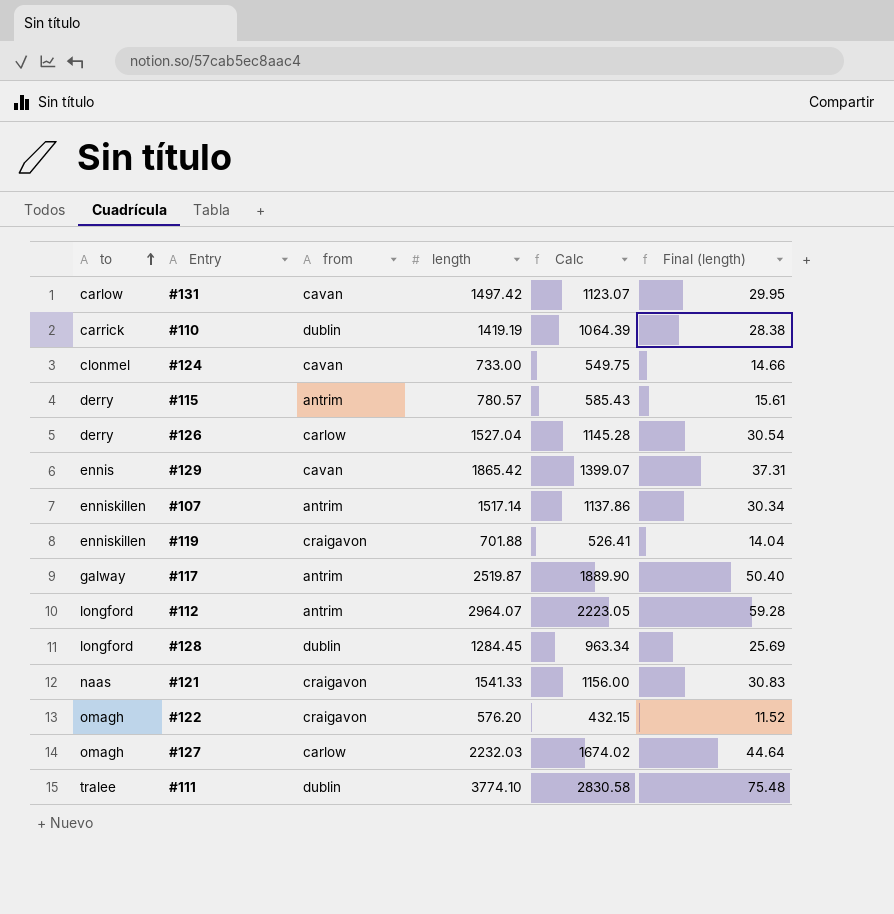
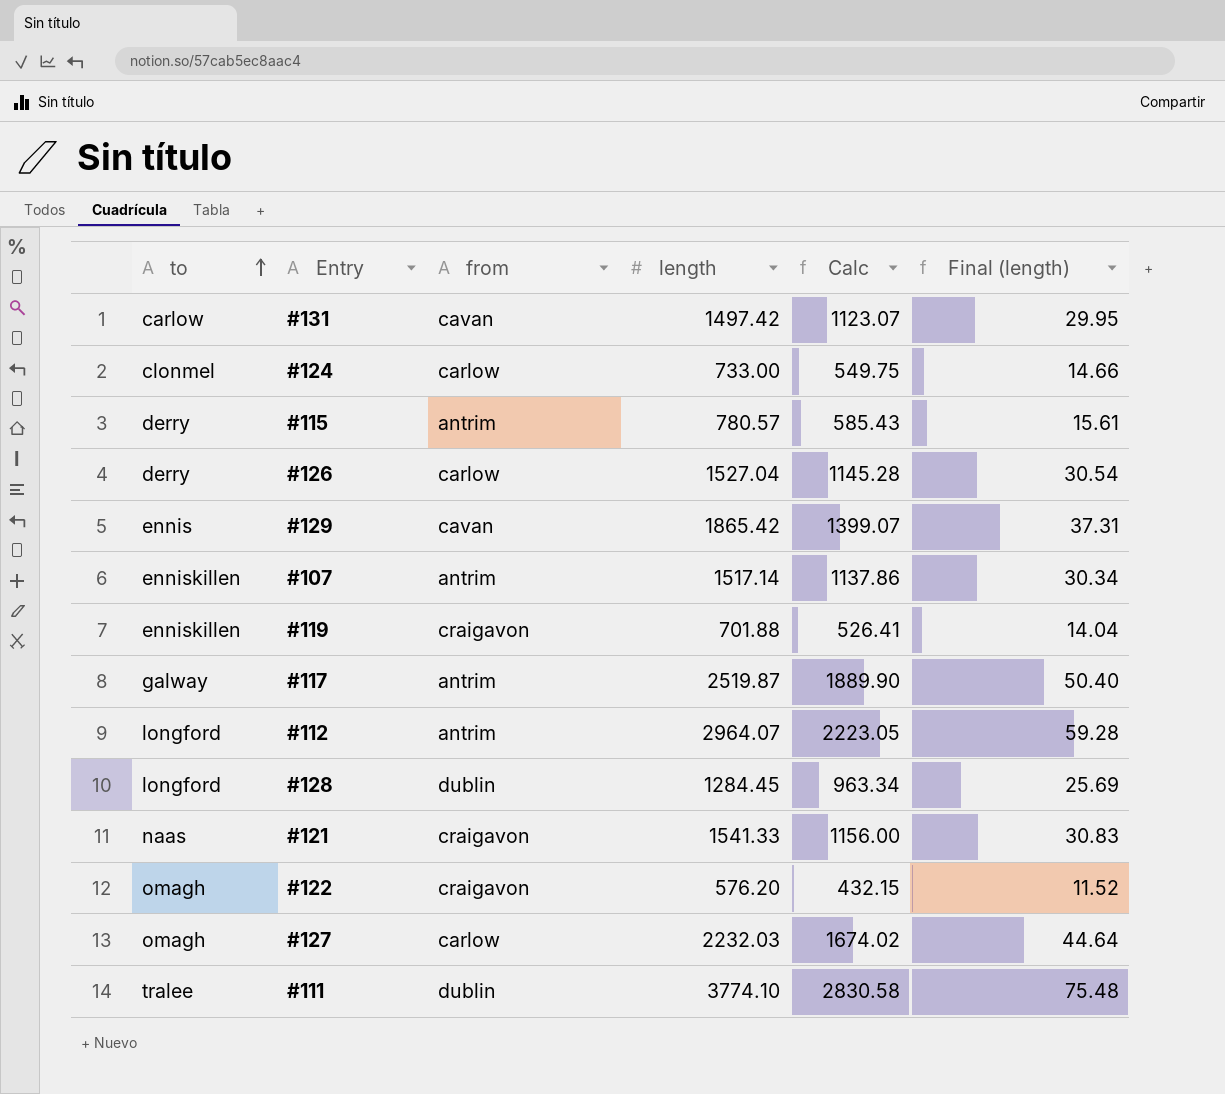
row #110: carrick | dublin | 1419.19 | 1064.39 | 28.38 -> none
#124 | from: cavan -> carlow

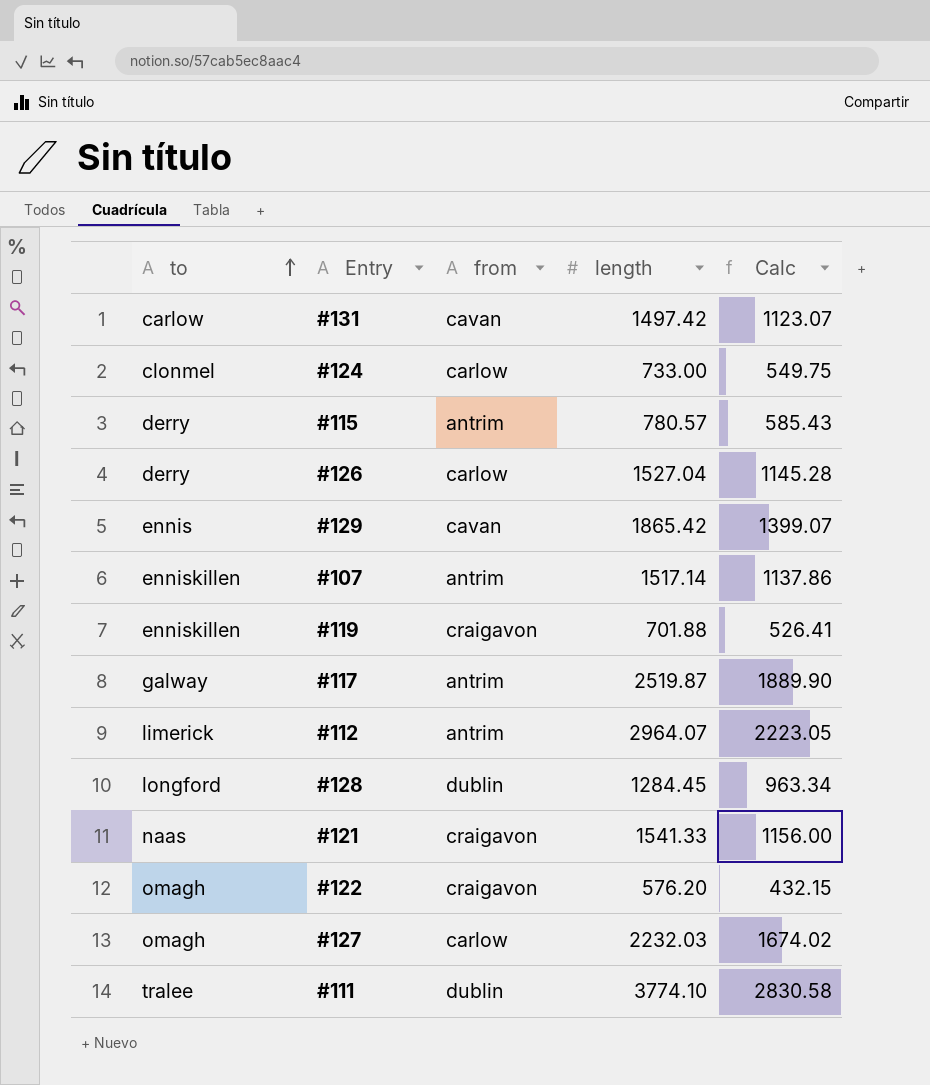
column Final (length) | formula: [length] * 0.02 -> none
#112 | to: longford -> limerick

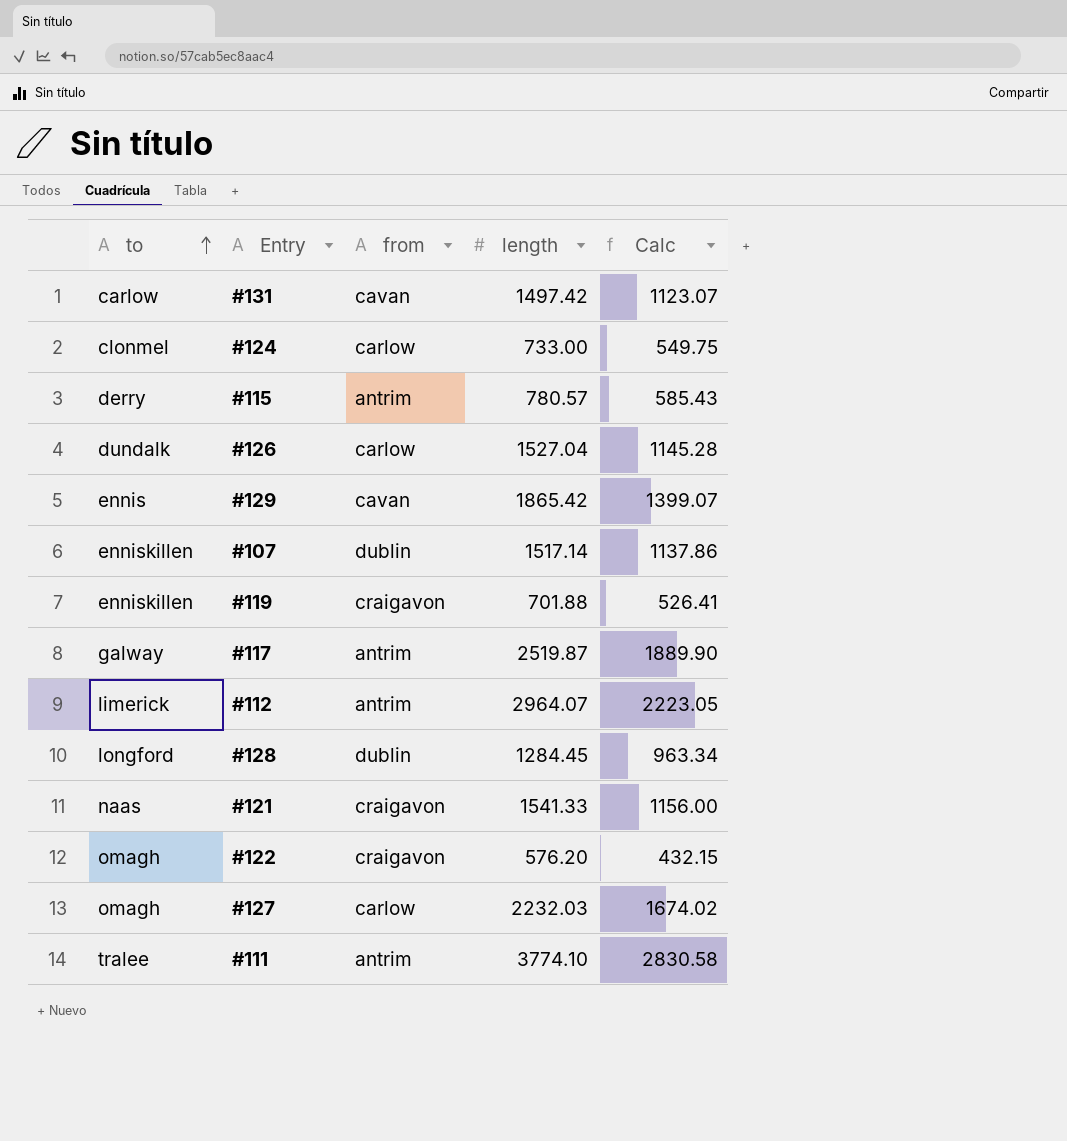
#126 | to: derry -> dundalk
#107 | from: antrim -> dublin
#111 | from: dublin -> antrim

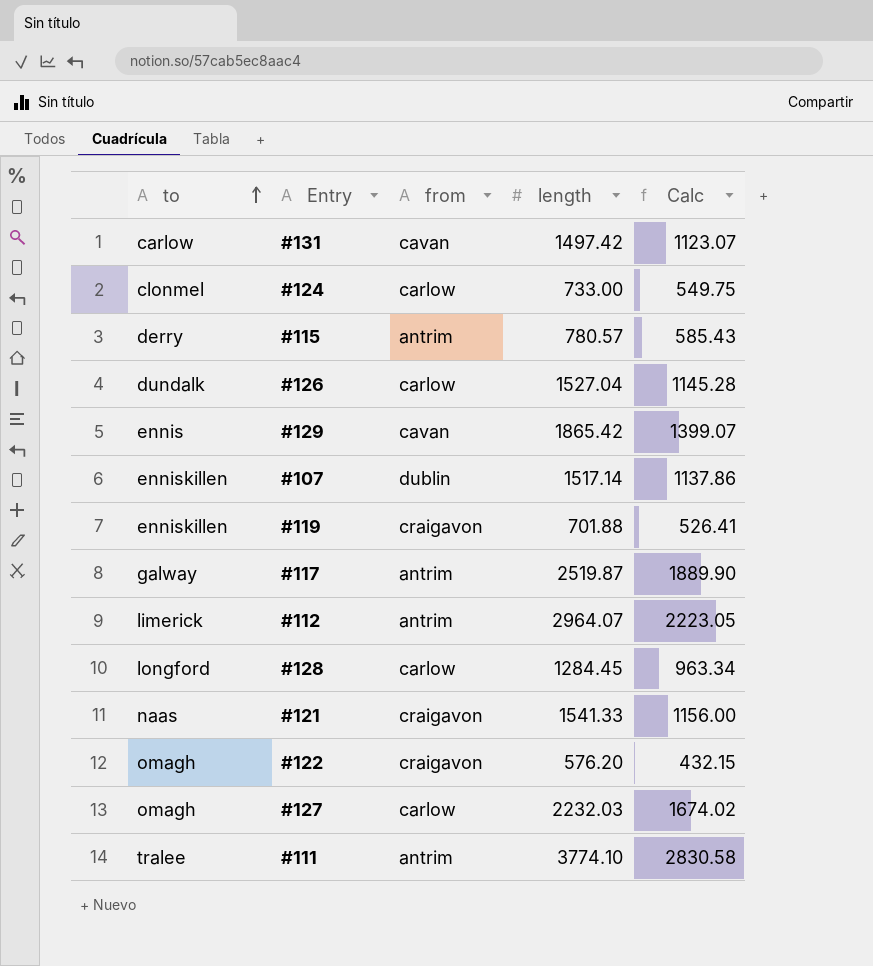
#128 | from: dublin -> carlow

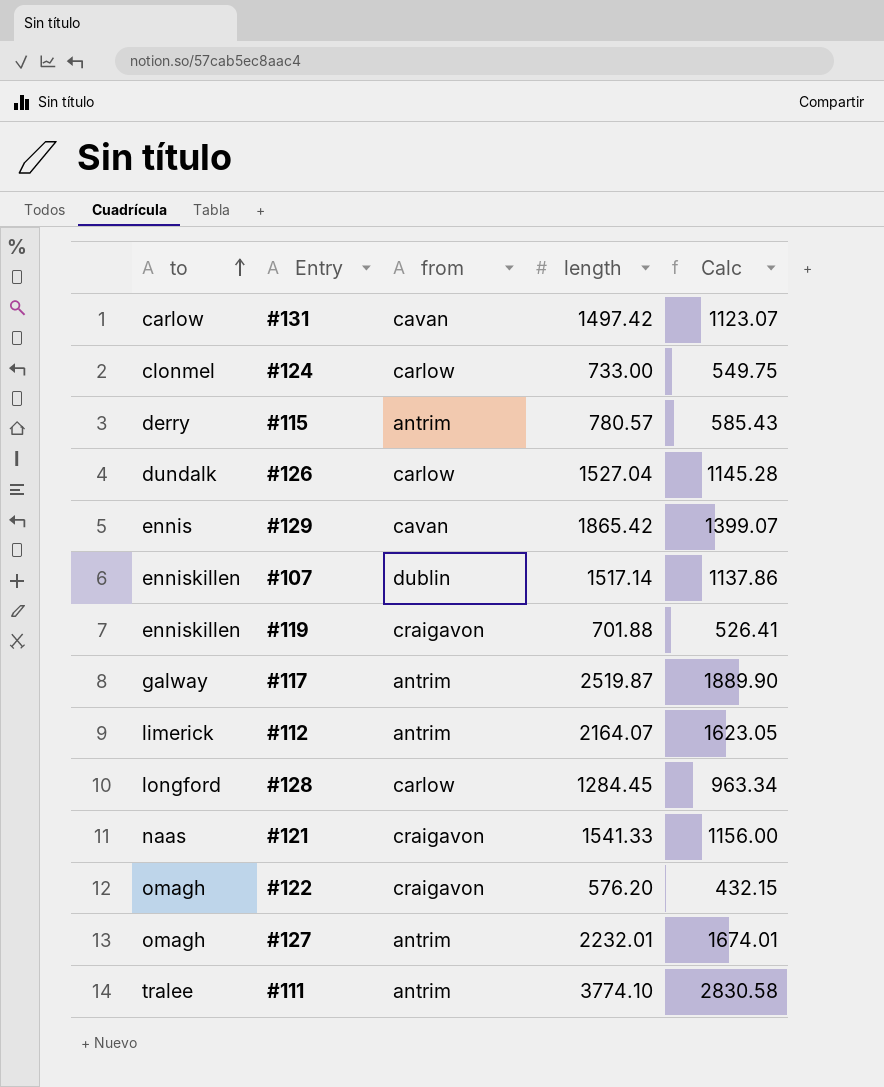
#112 | length: 2964.07 -> 2164.07
#112 | Calc: 2223.05 -> 1623.05
#127 | from: carlow -> antrim
#127 | length: 2232.03 -> 2232.01
#127 | Calc: 1674.02 -> 1674.01

